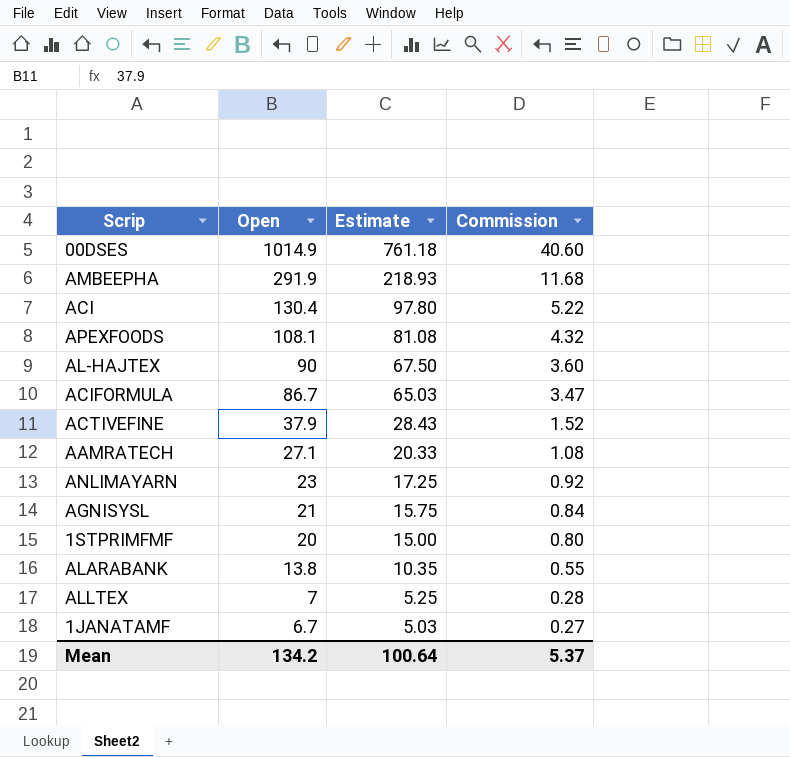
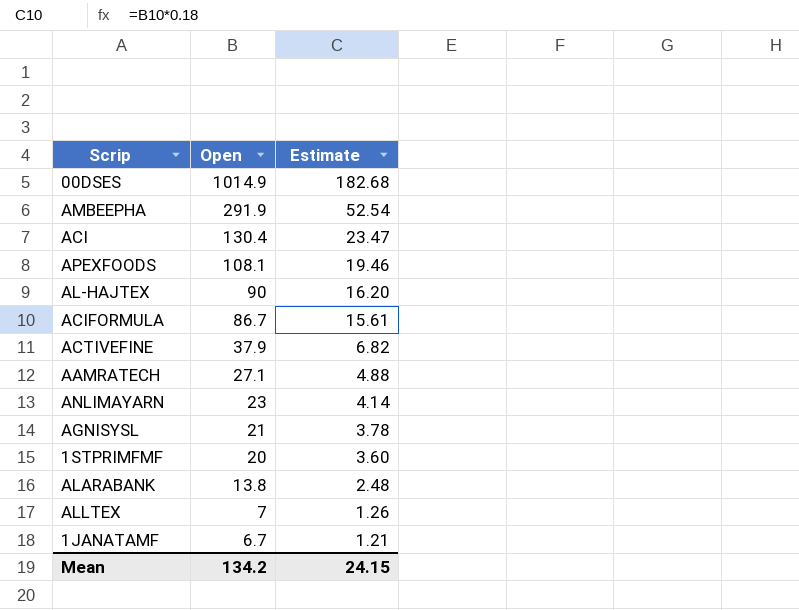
column Commission | formula: [Open] * 0.04 -> none
column Estimate | formula: [Open] * 0.75 -> [Open] * 0.18
Mean | Estimate: 100.64 -> 24.15

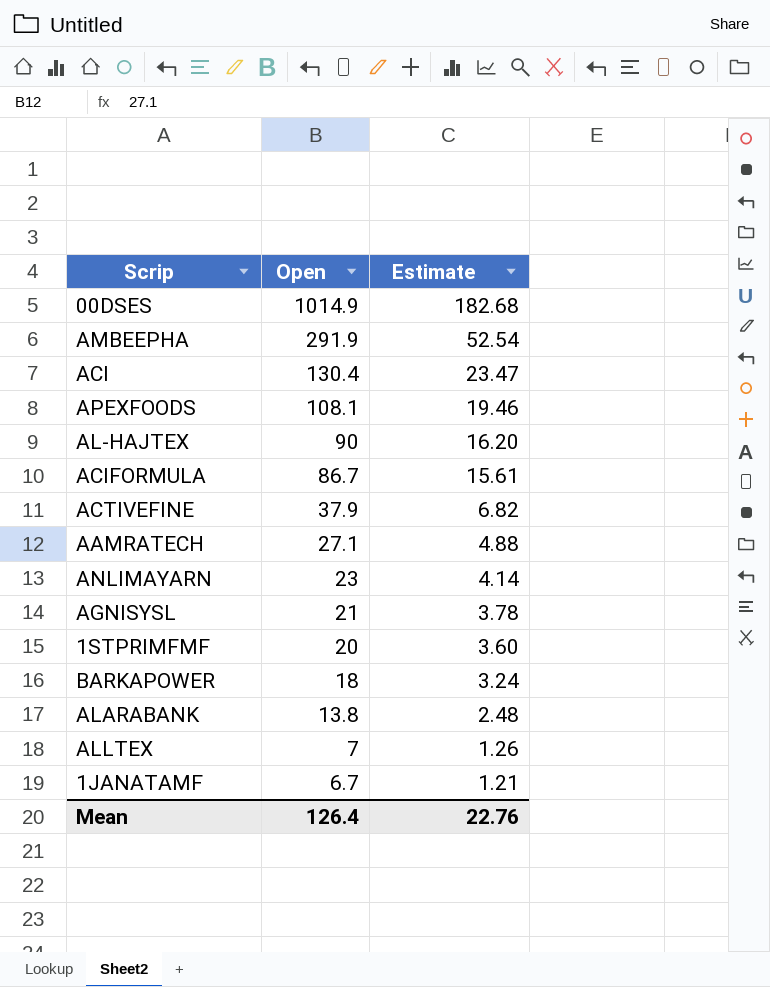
row BARKAPOWER: none -> 18 | 3.24
Mean | Open: 134.2 -> 126.4
Mean | Estimate: 24.15 -> 22.76

